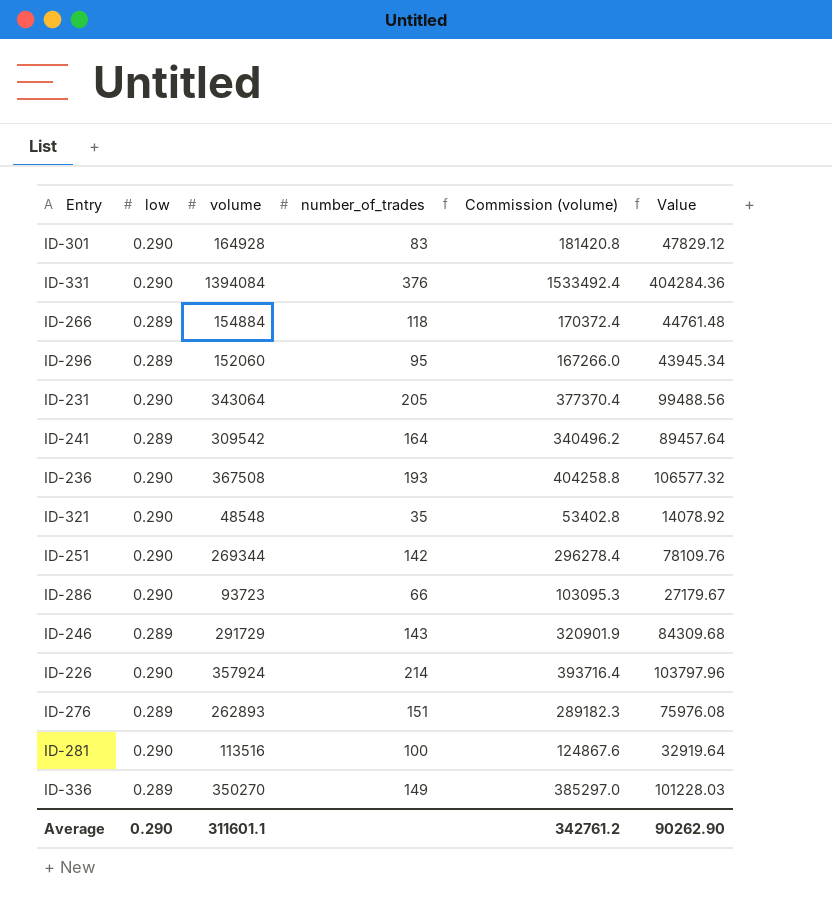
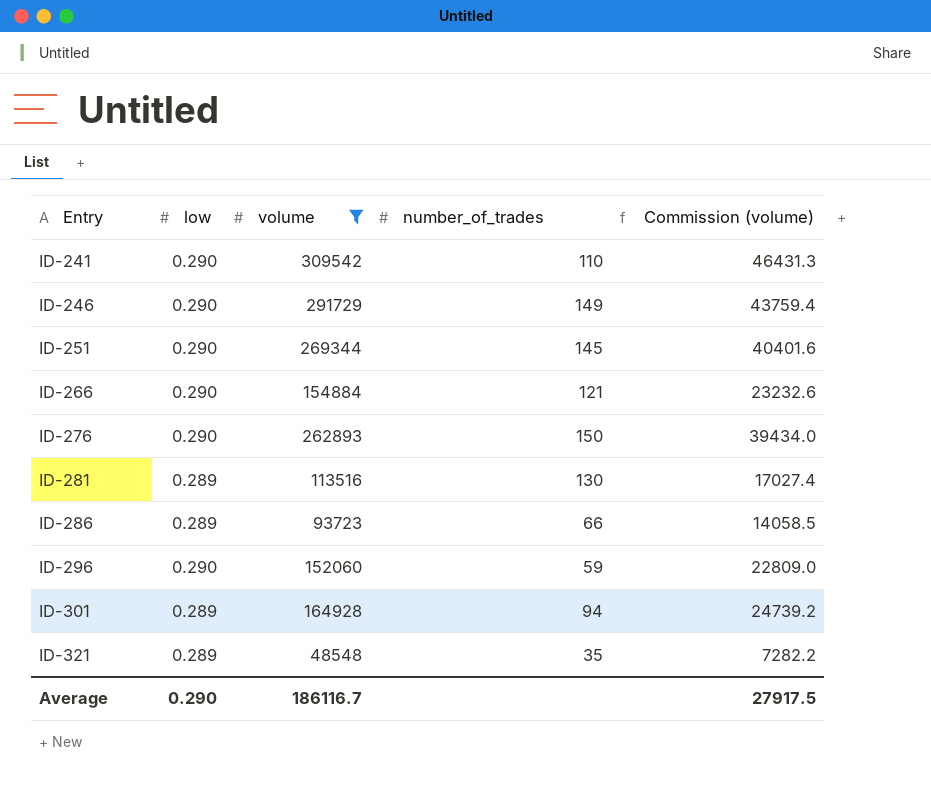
filter: none -> volume <= 309542
row order: none -> Entry ascending
column Value | formula: [low] * [volume] -> none
column Commission (volume) | formula: [volume] * 1.1 -> [volume] * 0.15
ID-241 | low: 0.289 -> 0.290
ID-241 | number_of_trades: 164 -> 110
ID-246 | low: 0.289 -> 0.290
ID-246 | number_of_trades: 143 -> 149
ID-251 | number_of_trades: 142 -> 145
ID-266 | low: 0.289 -> 0.290
ID-266 | number_of_trades: 118 -> 121
ID-276 | low: 0.289 -> 0.290
ID-276 | number_of_trades: 151 -> 150
ID-281 | low: 0.290 -> 0.289
ID-281 | number_of_trades: 100 -> 130
ID-286 | low: 0.290 -> 0.289
ID-296 | low: 0.289 -> 0.290
ID-296 | number_of_trades: 95 -> 59
ID-301 | low: 0.290 -> 0.289
ID-301 | number_of_trades: 83 -> 94
ID-321 | low: 0.290 -> 0.289
Average | volume: 311601.1 -> 186116.7
Average | Commission (volume): 342761.2 -> 27917.5

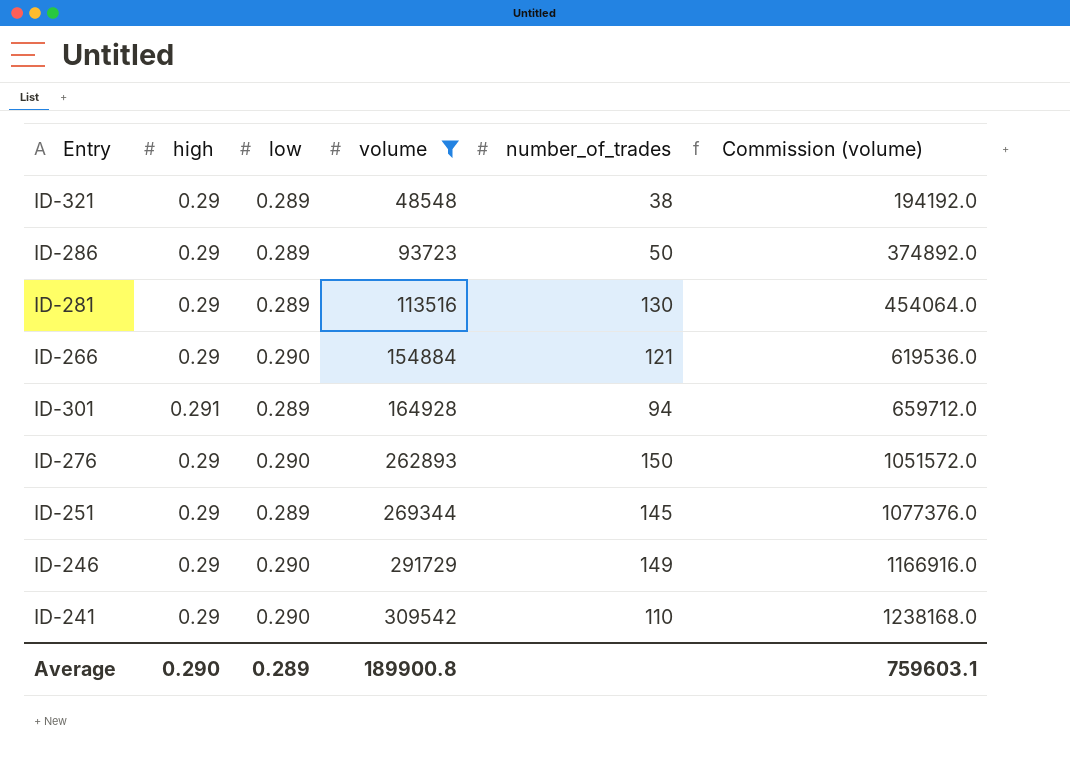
row order: Entry ascending -> volume ascending
column high | position: none -> 2
column Commission (volume) | formula: [volume] * 0.15 -> [volume] * 4
row ID-296: 0.290 | 152060 | 59 | 22809.0 -> none
ID-321 | number_of_trades: 35 -> 38
ID-286 | number_of_trades: 66 -> 50
ID-251 | low: 0.290 -> 0.289
Average | low: 0.290 -> 0.289
Average | volume: 186116.7 -> 189900.8
Average | Commission (volume): 27917.5 -> 759603.1

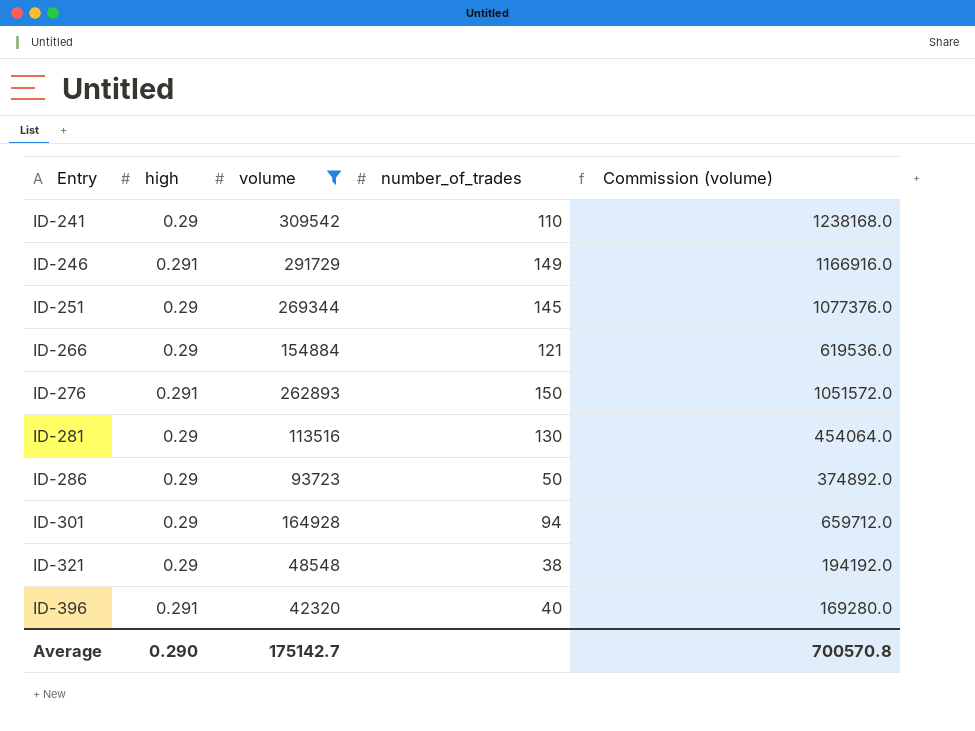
row order: volume ascending -> Entry ascending
column low | position: 3 -> none
ID-246 | high: 0.29 -> 0.291
ID-276 | high: 0.29 -> 0.291
ID-301 | high: 0.291 -> 0.29
row ID-396: none -> 0.291 | 42320 | 40 | 169280.0
Average | volume: 189900.8 -> 175142.7
Average | Commission (volume): 759603.1 -> 700570.8

